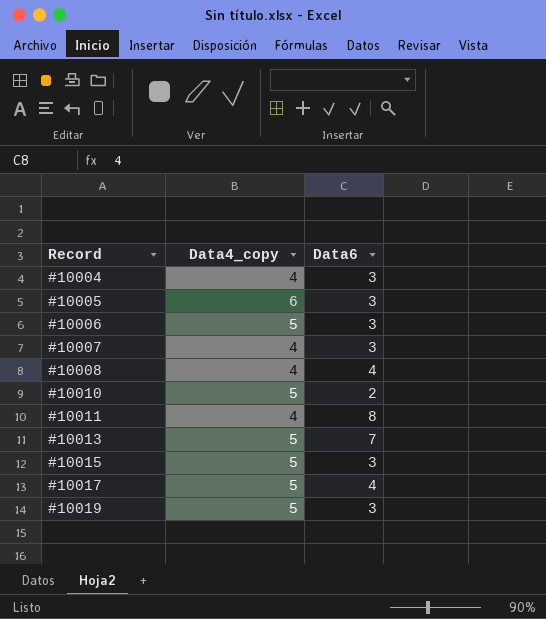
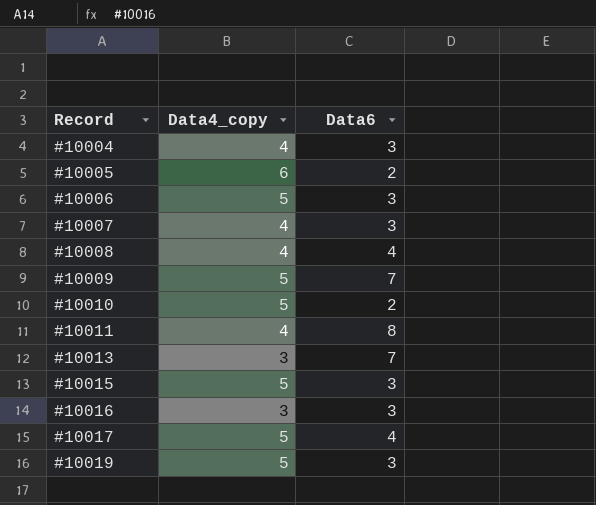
#10005 | Data6: 3 -> 2
row #10009: none -> 5 | 7
#10013 | Data4_copy: 5 -> 3
row #10016: none -> 3 | 3

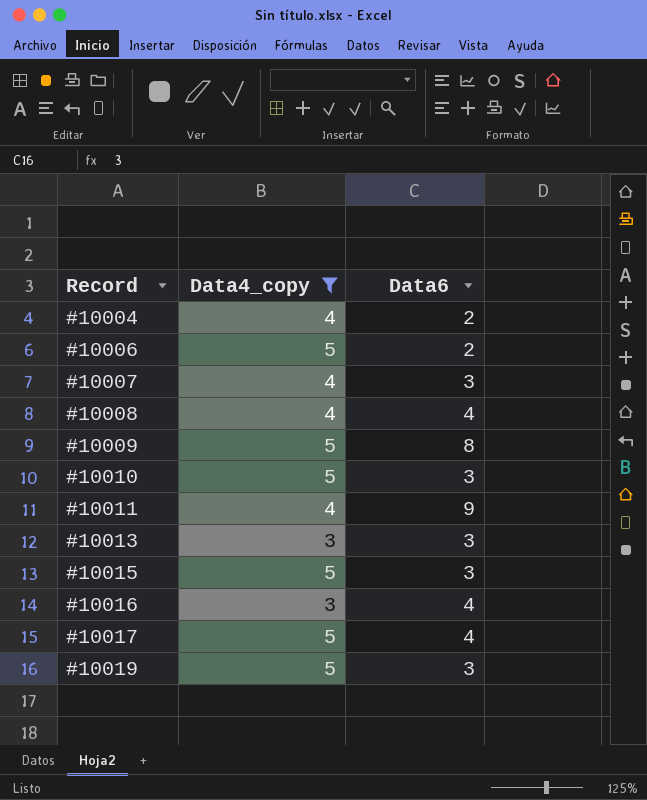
filter: none -> Data4_copy != 6
#10004 | Data6: 3 -> 2
#10006 | Data6: 3 -> 2
#10009 | Data6: 7 -> 8
#10010 | Data6: 2 -> 3
#10011 | Data6: 8 -> 9
#10013 | Data6: 7 -> 3
#10016 | Data6: 3 -> 4

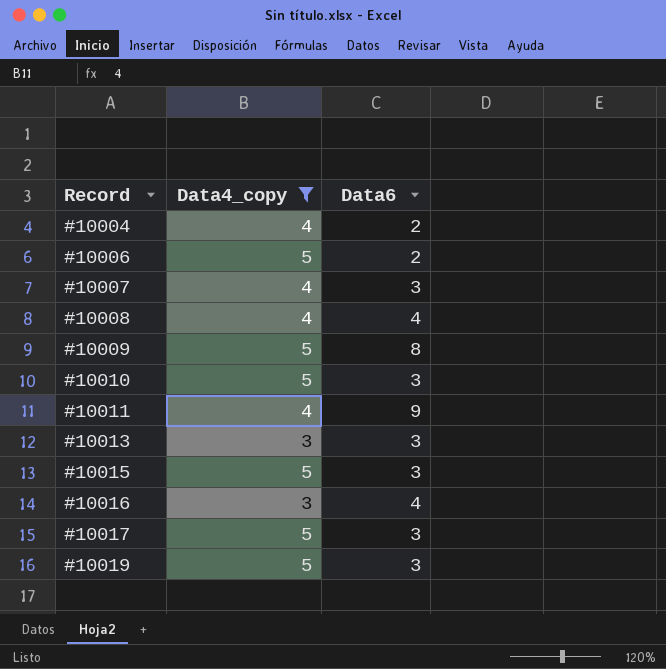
#10017 | Data6: 4 -> 3

